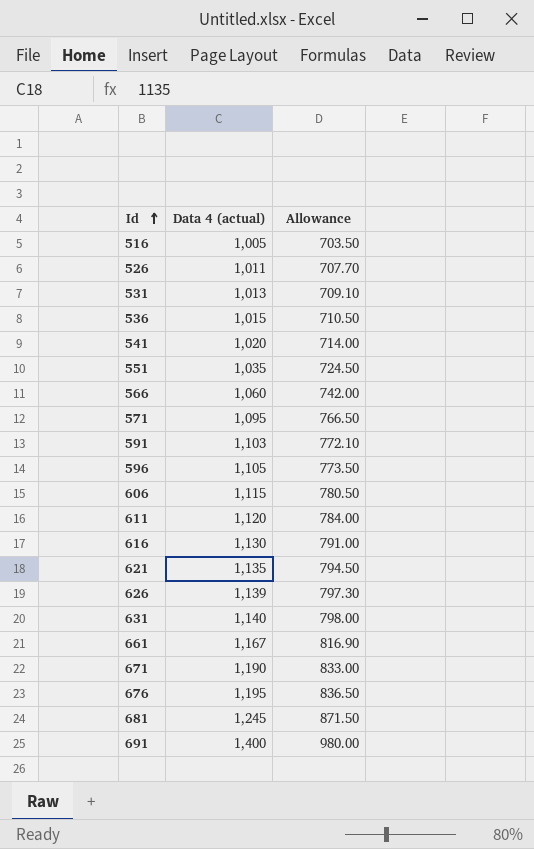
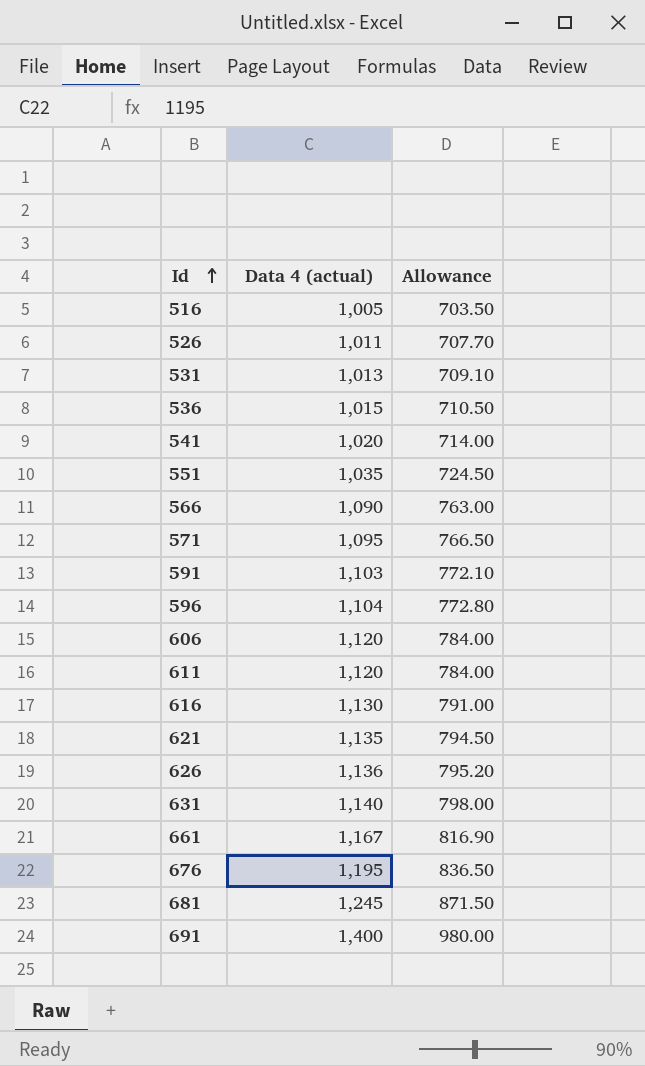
row 671: 1,190 | 833.00 -> none
566 | Data 4 (actual): 1,060 -> 1,090
566 | Allowance: 742.00 -> 763.00
596 | Data 4 (actual): 1,105 -> 1,104
596 | Allowance: 773.50 -> 772.80
606 | Data 4 (actual): 1,115 -> 1,120
606 | Allowance: 780.50 -> 784.00
626 | Data 4 (actual): 1,139 -> 1,136
626 | Allowance: 797.30 -> 795.20

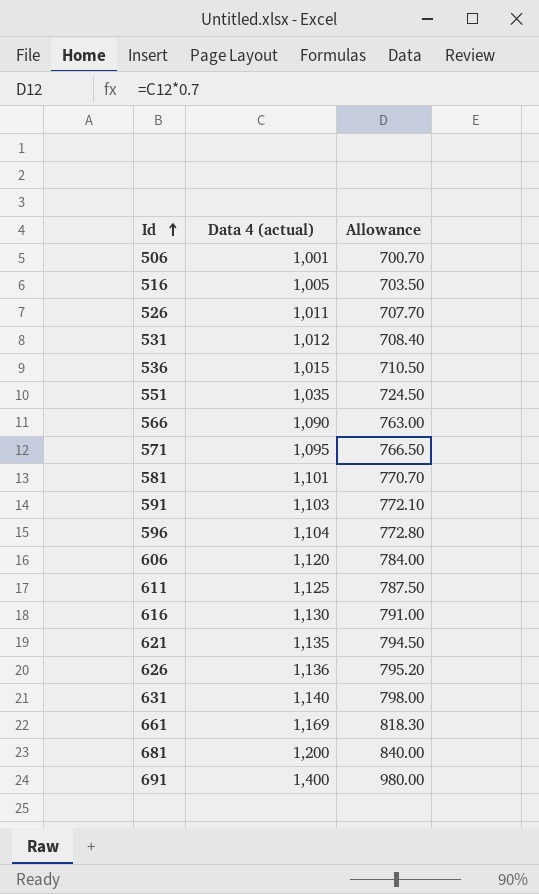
row 541: 1,020 | 714.00 -> none
row 676: 1,195 | 836.50 -> none
row 506: none -> 1,001 | 700.70
531 | Data 4 (actual): 1,013 -> 1,012
531 | Allowance: 709.10 -> 708.40
row 581: none -> 1,101 | 770.70
611 | Data 4 (actual): 1,120 -> 1,125
611 | Allowance: 784.00 -> 787.50
661 | Data 4 (actual): 1,167 -> 1,169
661 | Allowance: 816.90 -> 818.30
681 | Data 4 (actual): 1,245 -> 1,200
681 | Allowance: 871.50 -> 840.00

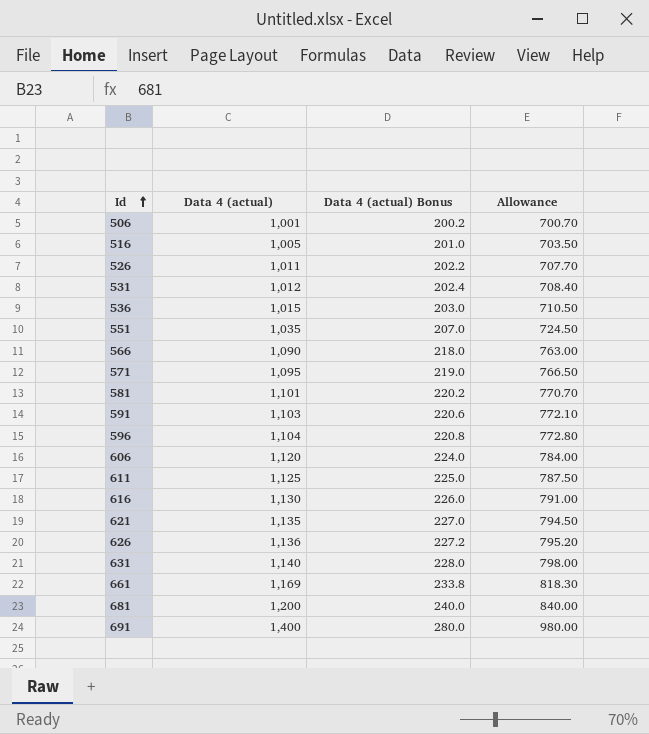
column Data 4 (actual) Bonus | formula: none -> [Data 4 (actual)] * 0.2

